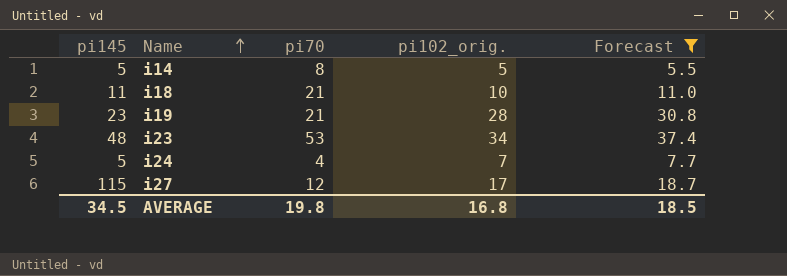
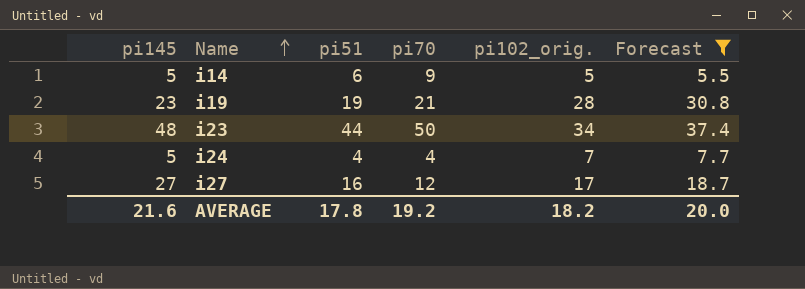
column pi51 | position: none -> 3
row i18: 11 | 21 | 10 | 11.0 -> none
i14 | pi70: 8 -> 9
i23 | pi70: 53 -> 50
i27 | pi145: 115 -> 27
AVERAGE | pi145: 34.5 -> 21.6
AVERAGE | pi70: 19.8 -> 19.2
AVERAGE | pi102_orig.: 16.8 -> 18.2
AVERAGE | Forecast: 18.5 -> 20.0

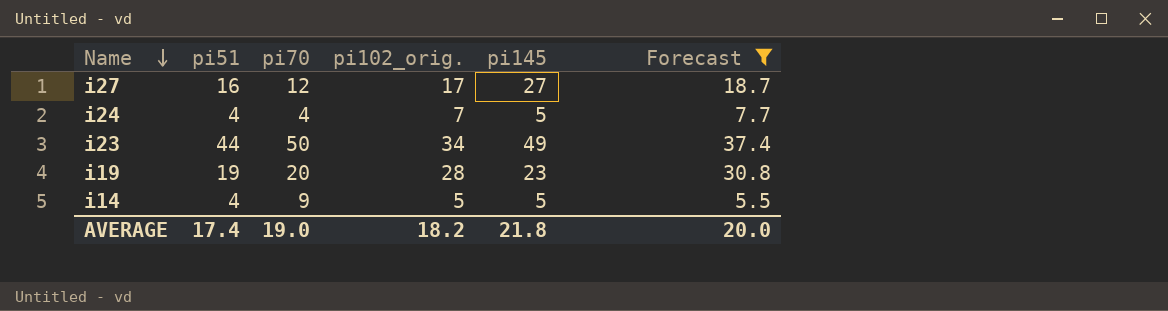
row order: Name ascending -> Name descending
column pi145 | position: 1 -> 5
i23 | pi145: 48 -> 49
i19 | pi70: 21 -> 20
i14 | pi51: 6 -> 4
AVERAGE | pi51: 17.8 -> 17.4
AVERAGE | pi70: 19.2 -> 19.0
AVERAGE | pi145: 21.6 -> 21.8

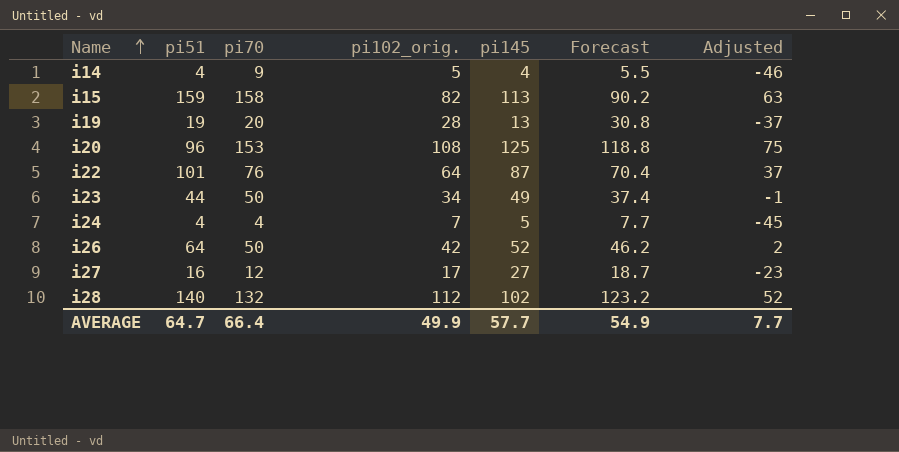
filter: Forecast <= 37.4 -> none
row order: Name descending -> Name ascending
column Adjusted | formula: none -> [pi145] - 50
i14 | pi145: 5 -> 4
i19 | pi145: 23 -> 13
AVERAGE | pi51: 17.4 -> 64.7
AVERAGE | pi70: 19.0 -> 66.4
AVERAGE | pi102_orig.: 18.2 -> 49.9
AVERAGE | pi145: 21.8 -> 57.7
AVERAGE | Forecast: 20.0 -> 54.9

